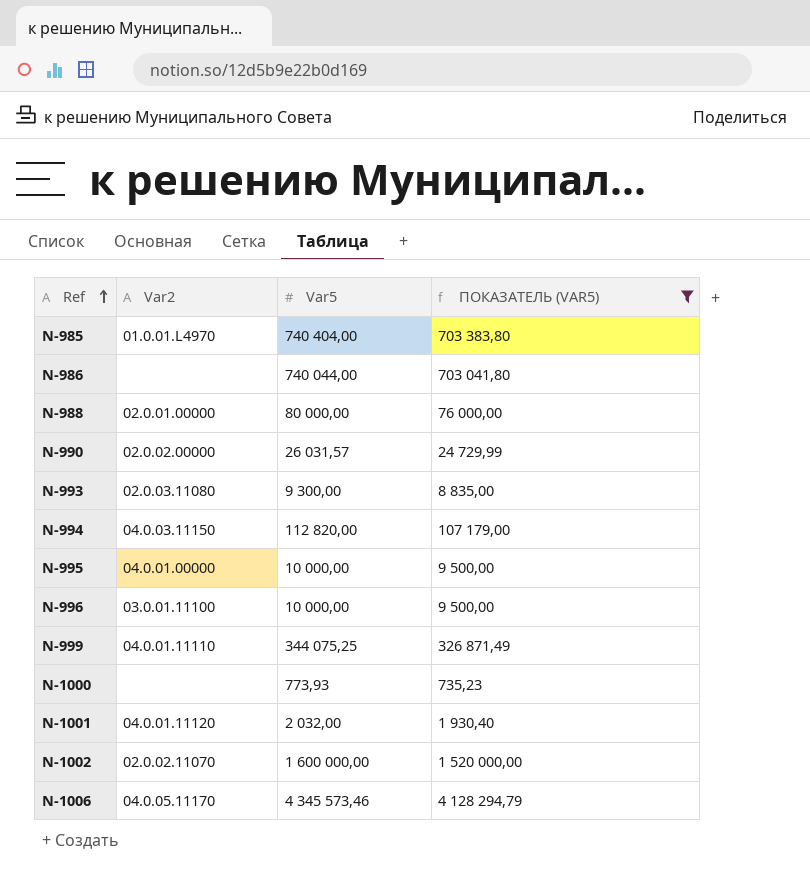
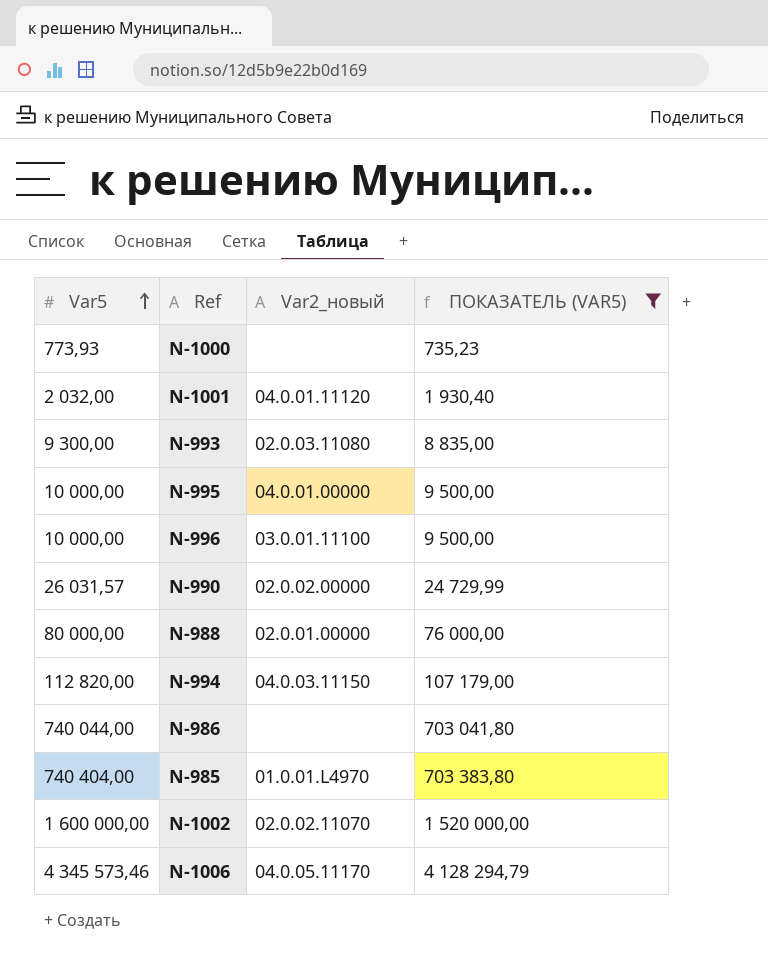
row order: Ref ascending -> Var5 ascending
column Var5 | position: 3 -> 1
column name: Var2 -> Var2_новый
row N-999: 04.0.01.11110 | 344 075,25 | 326 871,49 -> none

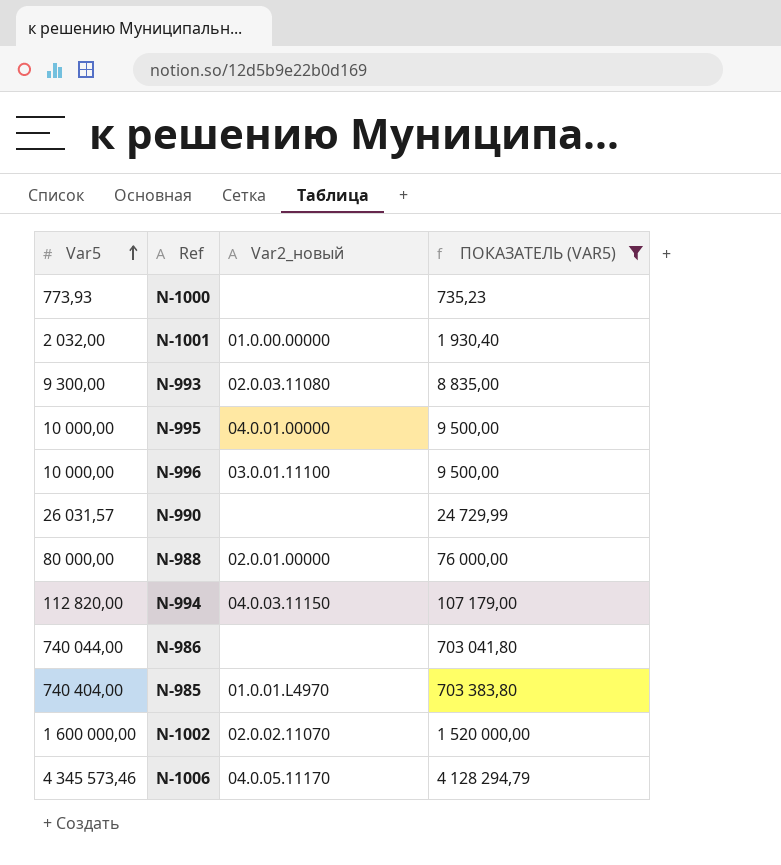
N-1001 | Var2_новый: 04.0.01.11120 -> 01.0.00.00000
N-990 | Var2_новый: 02.0.02.00000 -> none

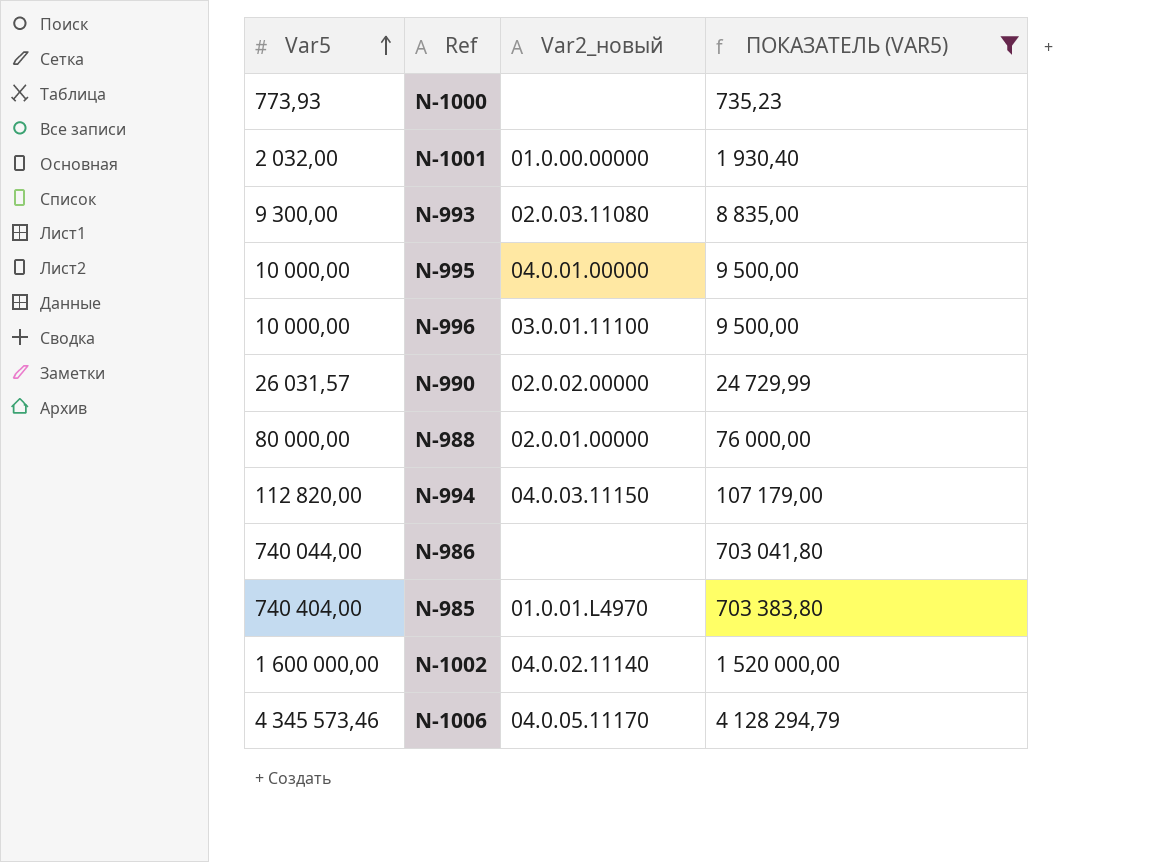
N-990 | Var2_новый: none -> 02.0.02.00000
N-1002 | Var2_новый: 02.0.02.11070 -> 04.0.02.11140

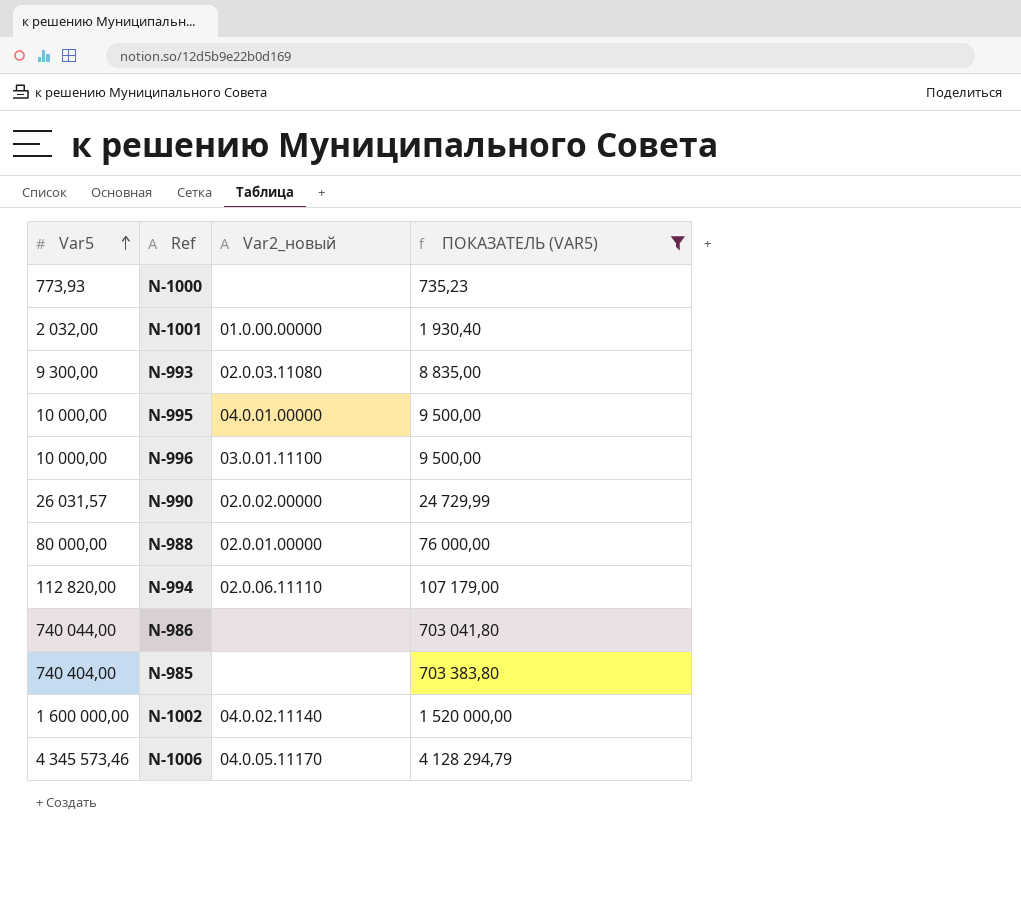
N-994 | Var2_новый: 04.0.03.11150 -> 02.0.06.11110
N-985 | Var2_новый: 01.0.01.L4970 -> none

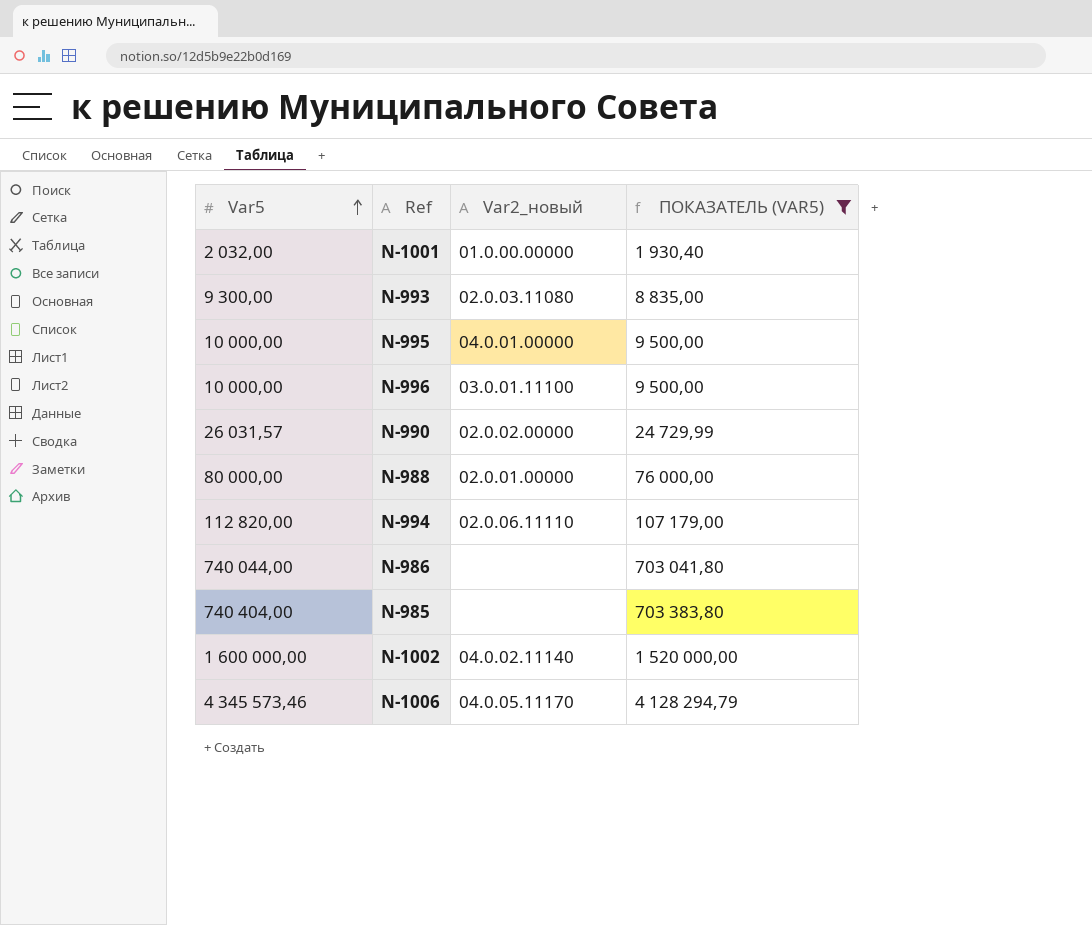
row N-1000: 773,93 | none | 735,23 -> none

